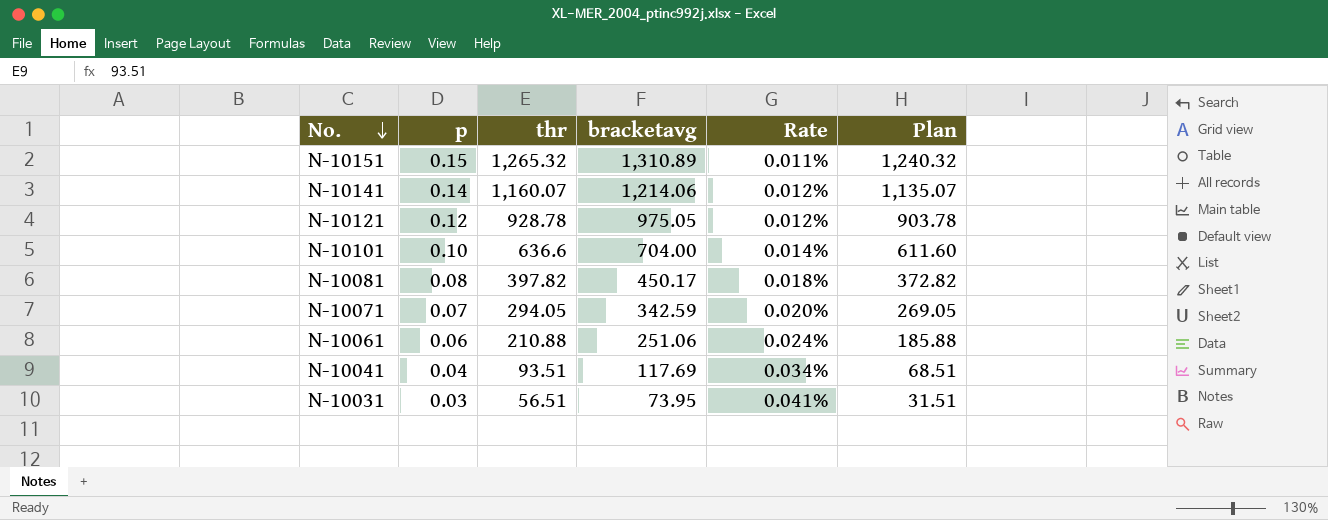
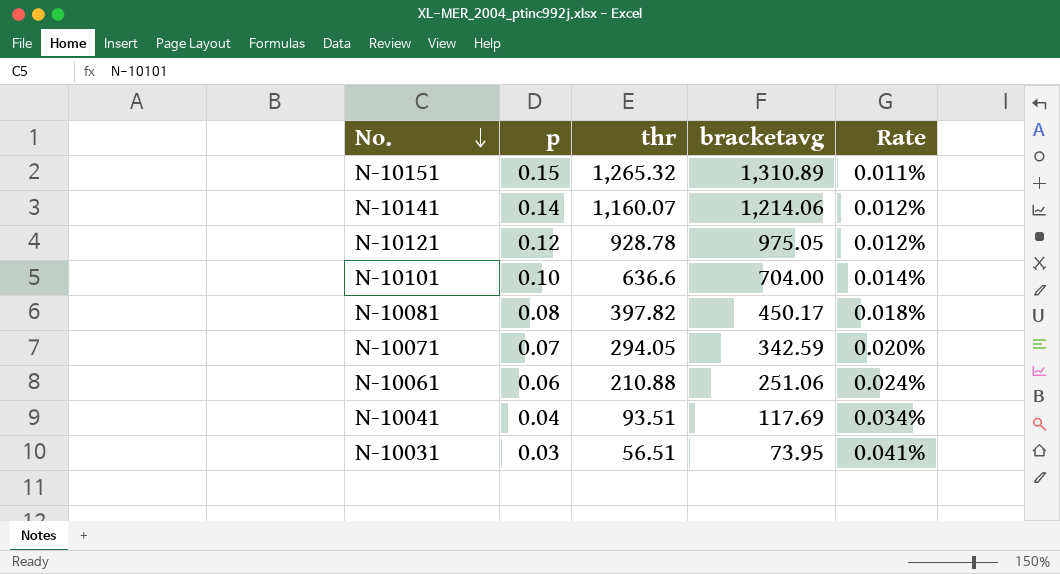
column Plan | formula: [thr] - 25 -> none

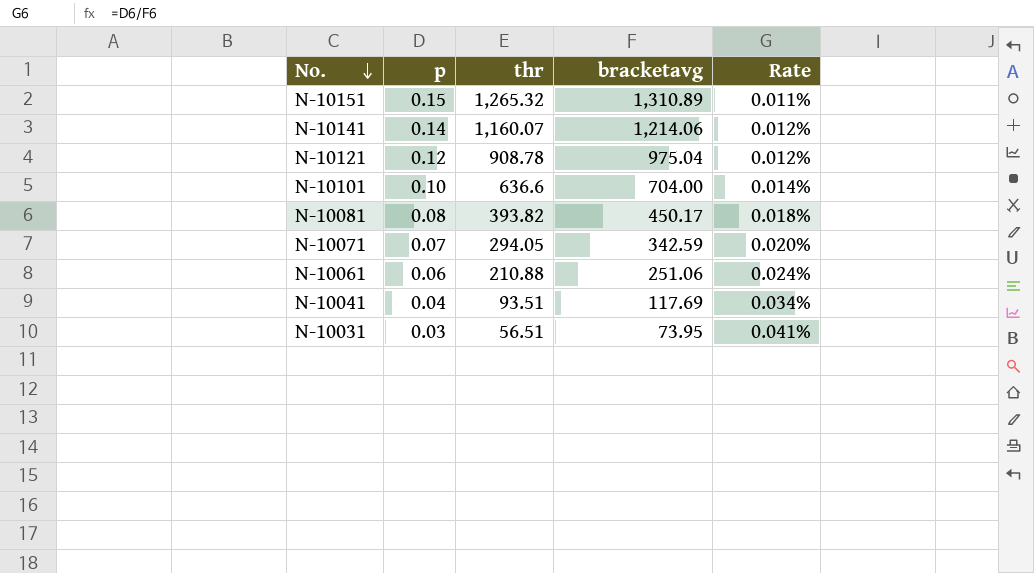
N-10121 | thr: 928.78 -> 908.78
N-10121 | bracketavg: 975.05 -> 975.04
N-10081 | thr: 397.82 -> 393.82

